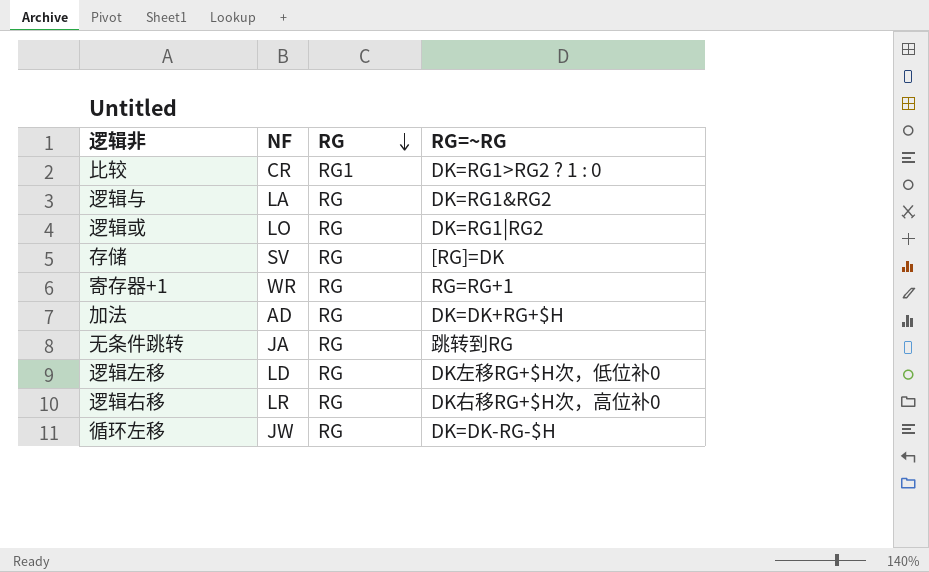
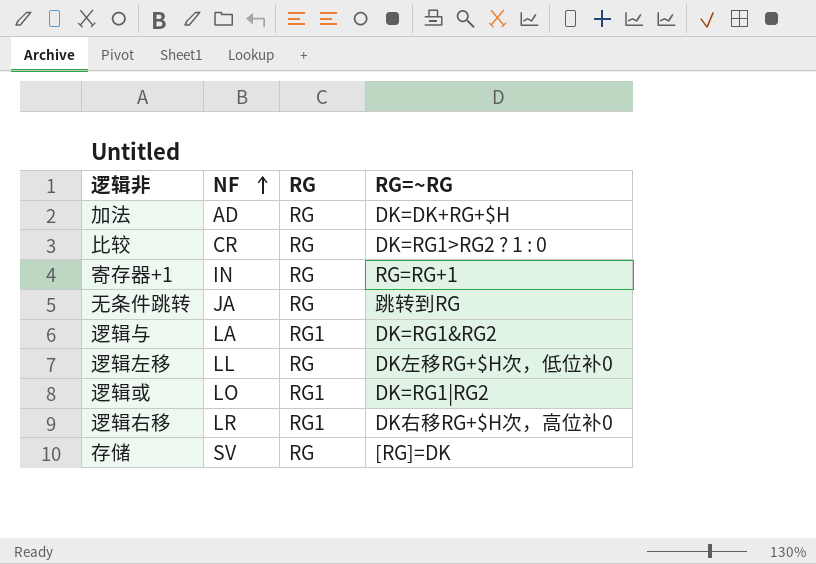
row order: RG descending -> NF ascending
row 循环左移: JW | RG | DK=DK-RG-$H -> none
比较 | RG: RG1 -> RG
寄存器+1 | NF: WR -> IN
逻辑与 | RG: RG -> RG1
逻辑左移 | NF: LD -> LL
逻辑或 | RG: RG -> RG1
逻辑右移 | RG: RG -> RG1

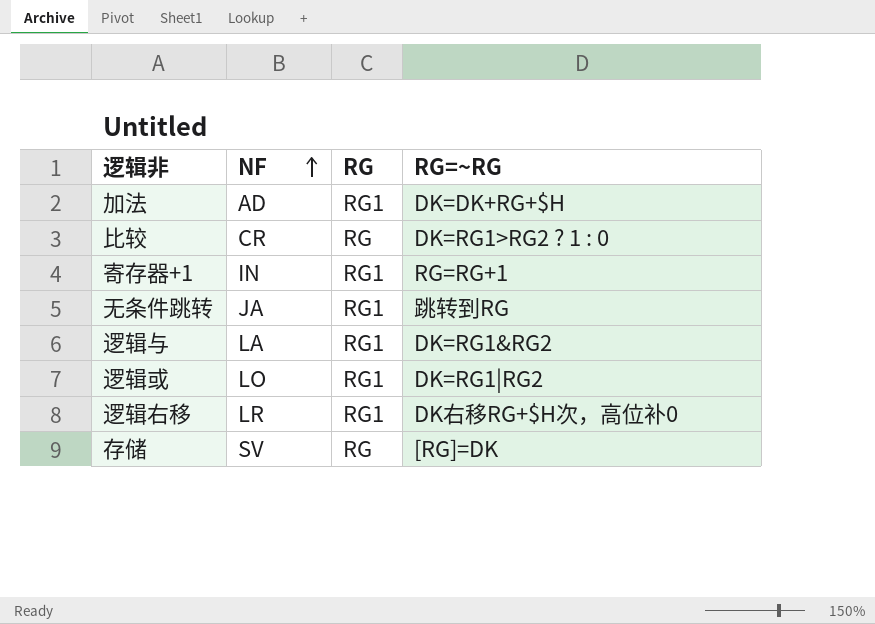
row 逻辑左移: LL | RG | DK左移RG+$H次，低位补0 -> none
加法 | RG: RG -> RG1
寄存器+1 | RG: RG -> RG1
无条件跳转 | RG: RG -> RG1

